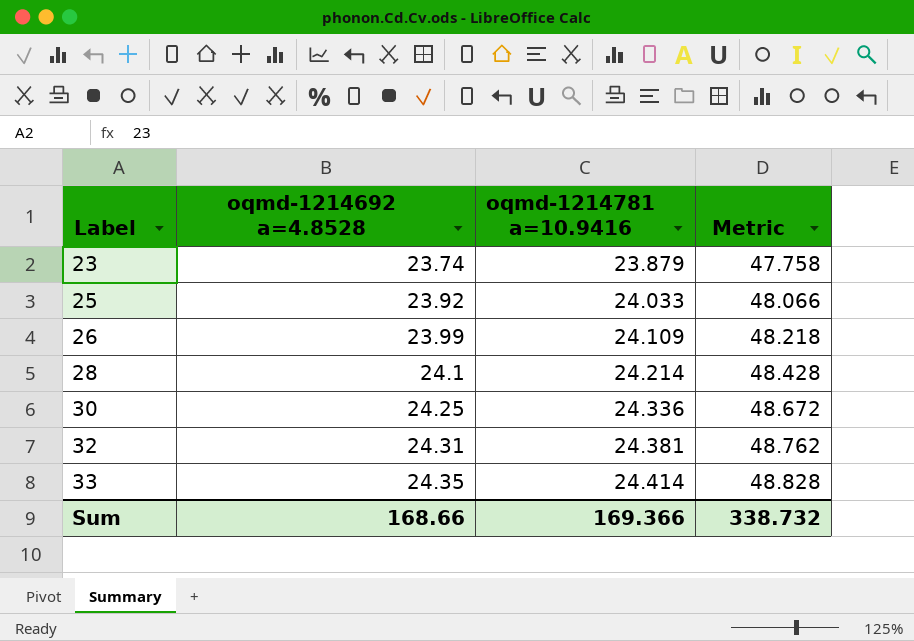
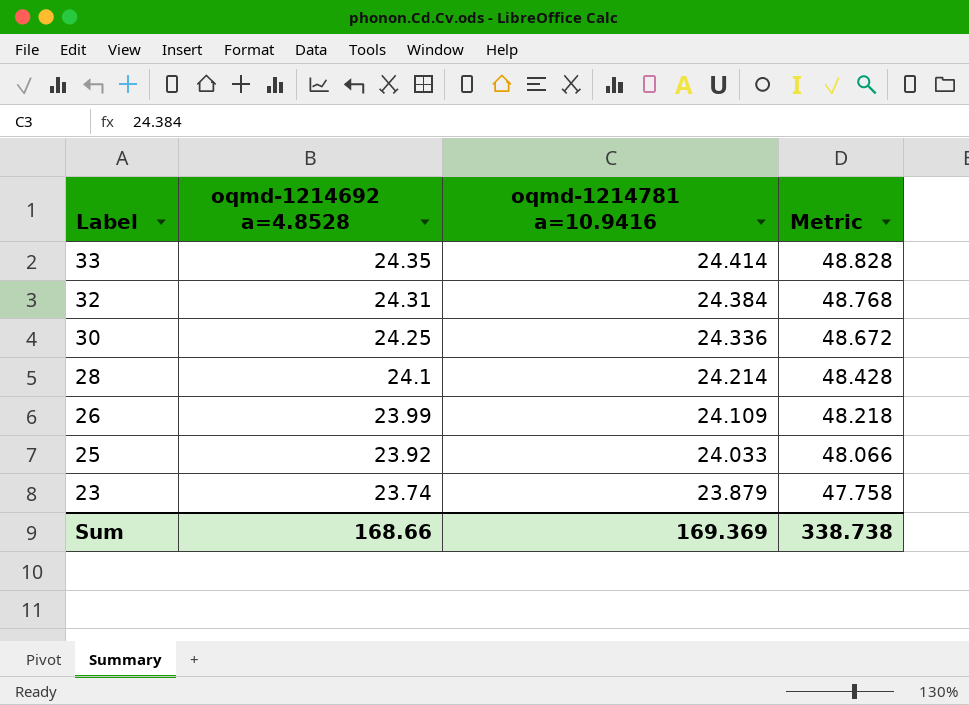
row order: Label ascending -> Label descending
32 | oqmd-1214781 a=10.9416: 24.381 -> 24.384
32 | Metric: 48.762 -> 48.768
Sum | oqmd-1214781 a=10.9416: 169.366 -> 169.369
Sum | Metric: 338.732 -> 338.738

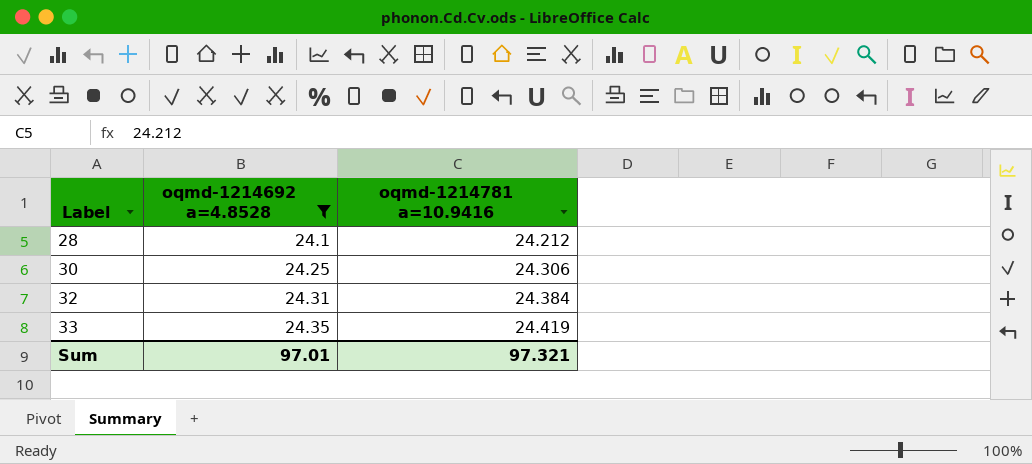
filter: none -> oqmd-1214692 a=4.8528 >= 24.1
row order: Label descending -> Label ascending
column Metric | formula: [oqmd-1214781 a=10.9416] * 2 -> none
28 | oqmd-1214781 a=10.9416: 24.214 -> 24.212
30 | oqmd-1214781 a=10.9416: 24.336 -> 24.306
33 | oqmd-1214781 a=10.9416: 24.414 -> 24.419
Sum | oqmd-1214692 a=4.8528: 168.66 -> 97.01
Sum | oqmd-1214781 a=10.9416: 169.369 -> 97.321

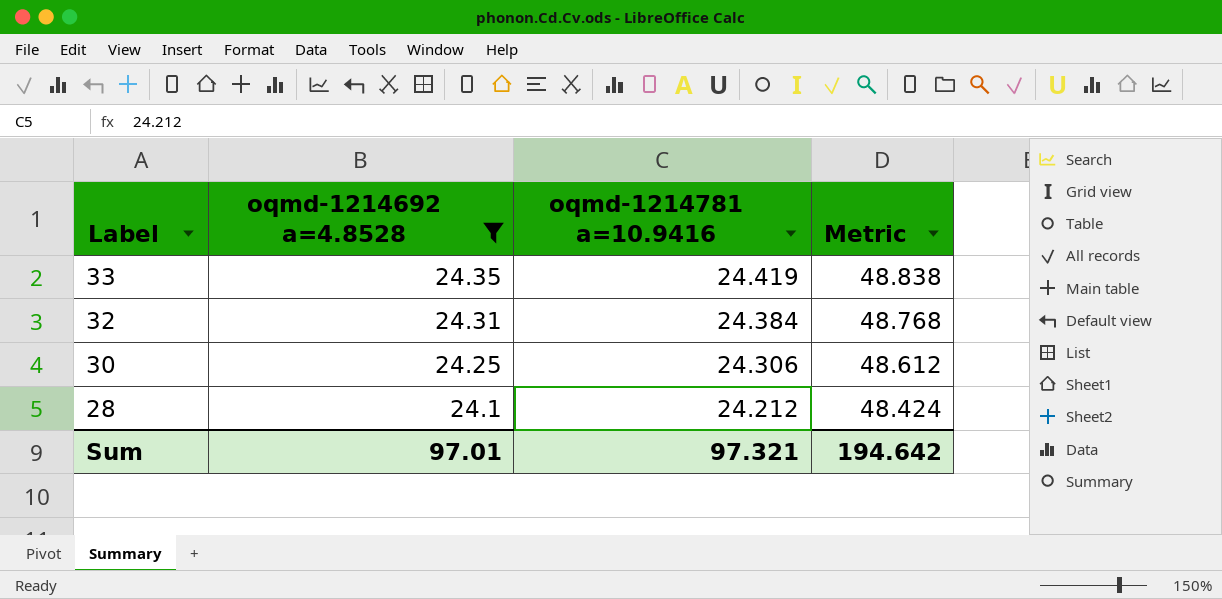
row order: Label ascending -> Label descending
column Metric | formula: none -> [oqmd-1214781 a=10.9416] * 2

